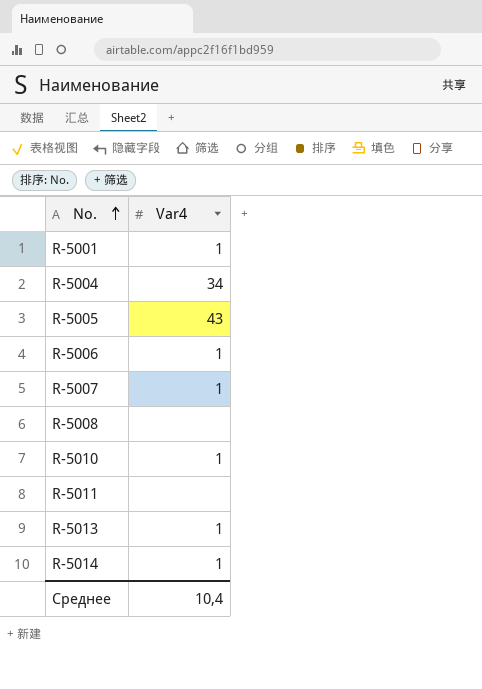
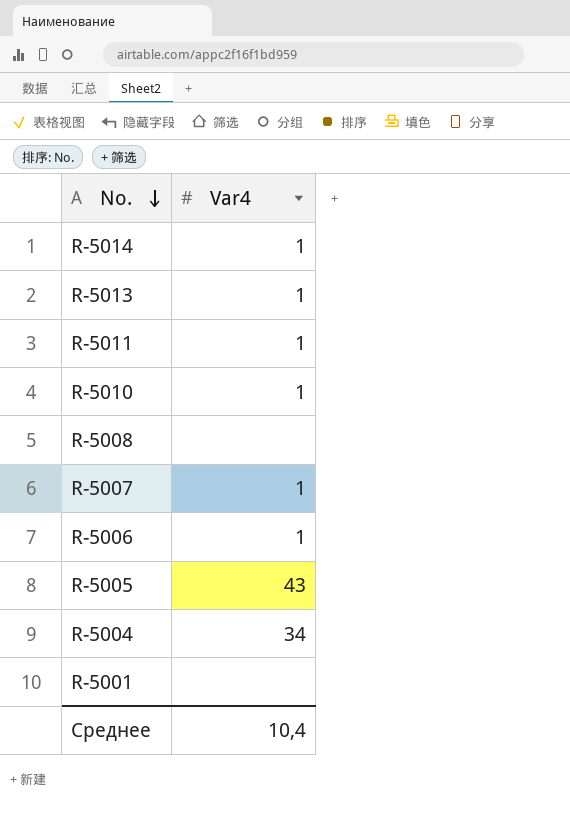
row order: No. ascending -> No. descending
R-5011 | Var4: none -> 1
R-5001 | Var4: 1 -> none

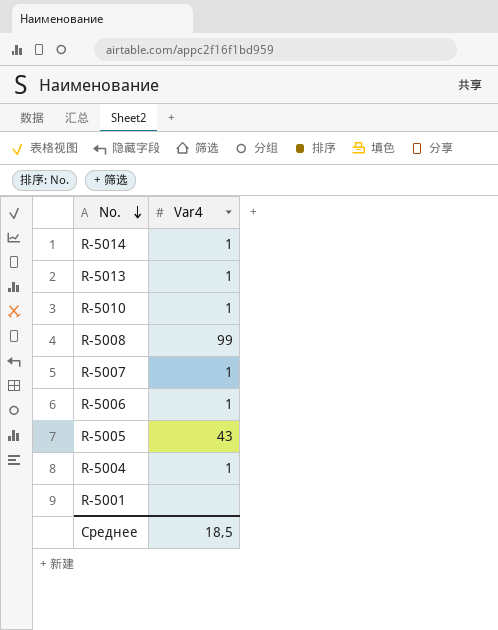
row R-5011: 1 -> none
R-5008 | Var4: none -> 99
R-5004 | Var4: 34 -> 1
Среднее | Var4: 10,4 -> 18,5

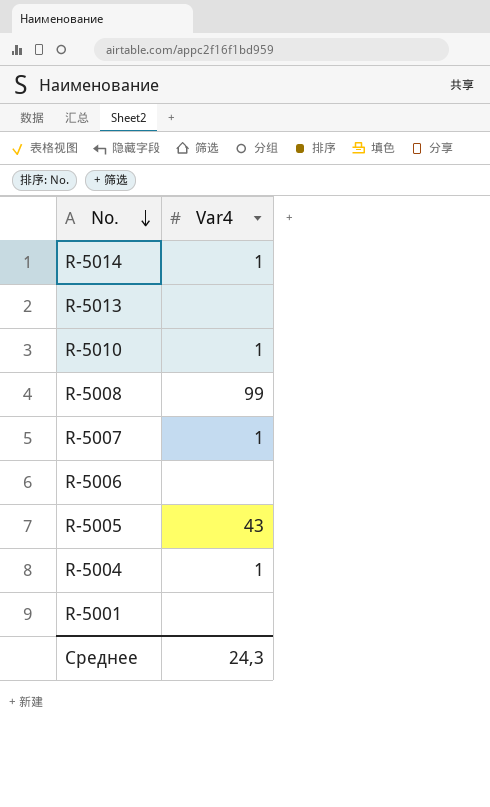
R-5013 | Var4: 1 -> none
R-5006 | Var4: 1 -> none
Среднее | Var4: 18,5 -> 24,3

